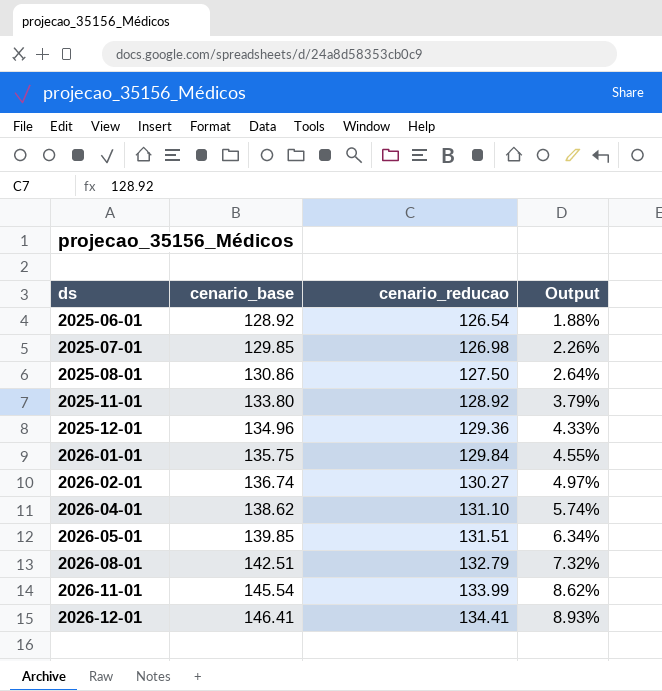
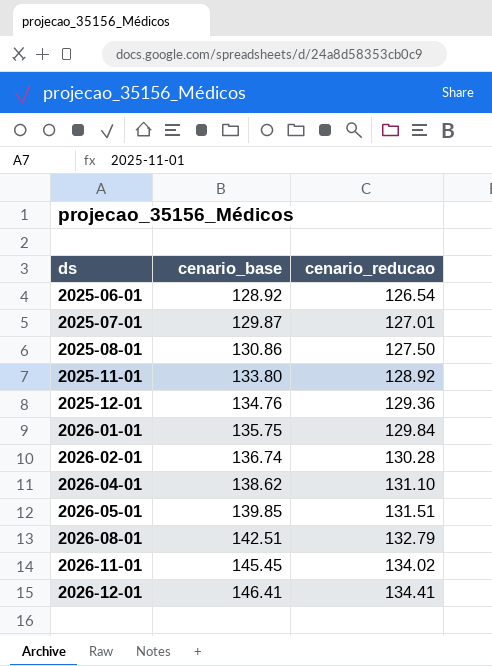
column Output | formula: ([cenario_base] - [cenario_reducao]) / [cenario_reducao] -> none
2025-07-01 | cenario_base: 129.85 -> 129.87
2025-07-01 | cenario_reducao: 126.98 -> 127.01
2025-12-01 | cenario_base: 134.96 -> 134.76
2026-02-01 | cenario_reducao: 130.27 -> 130.28
2026-11-01 | cenario_base: 145.54 -> 145.45
2026-11-01 | cenario_reducao: 133.99 -> 134.02

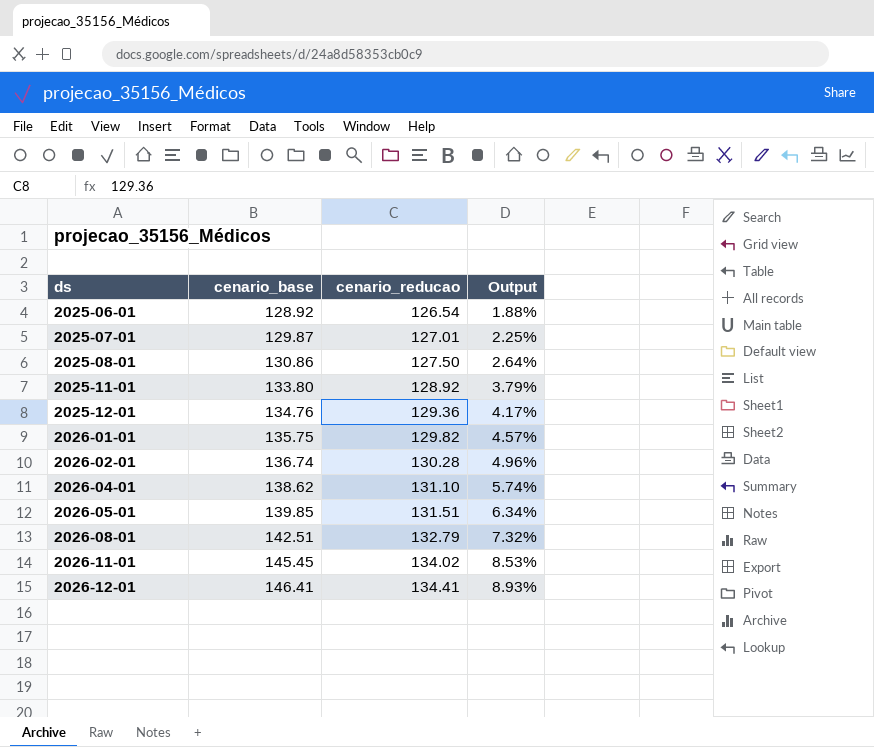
column Output | formula: none -> ([cenario_base] - [cenario_reducao]) / [cenario_reducao]
2026-01-01 | cenario_reducao: 129.84 -> 129.82

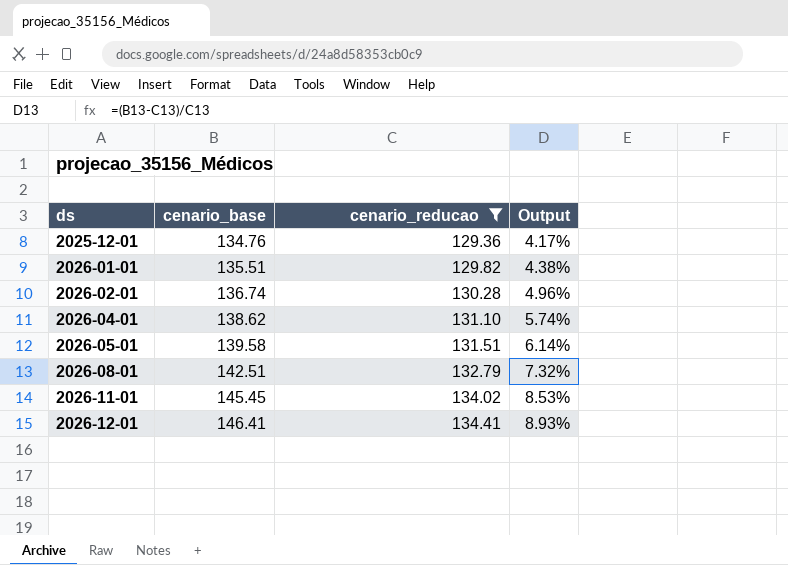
filter: none -> cenario_reducao >= 129.36
2026-01-01 | cenario_base: 135.75 -> 135.51
2026-01-01 | Output: 4.57% -> 4.38%
2026-05-01 | cenario_base: 139.85 -> 139.58
2026-05-01 | Output: 6.34% -> 6.14%

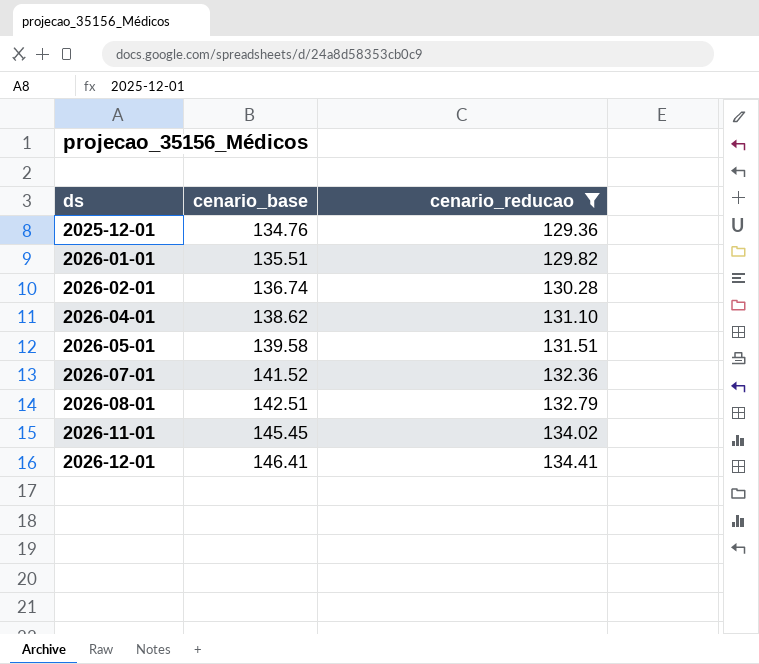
column Output | formula: ([cenario_base] - [cenario_reducao]) / [cenario_reducao] -> none
row 2026-07-01: none -> 141.52 | 132.36

